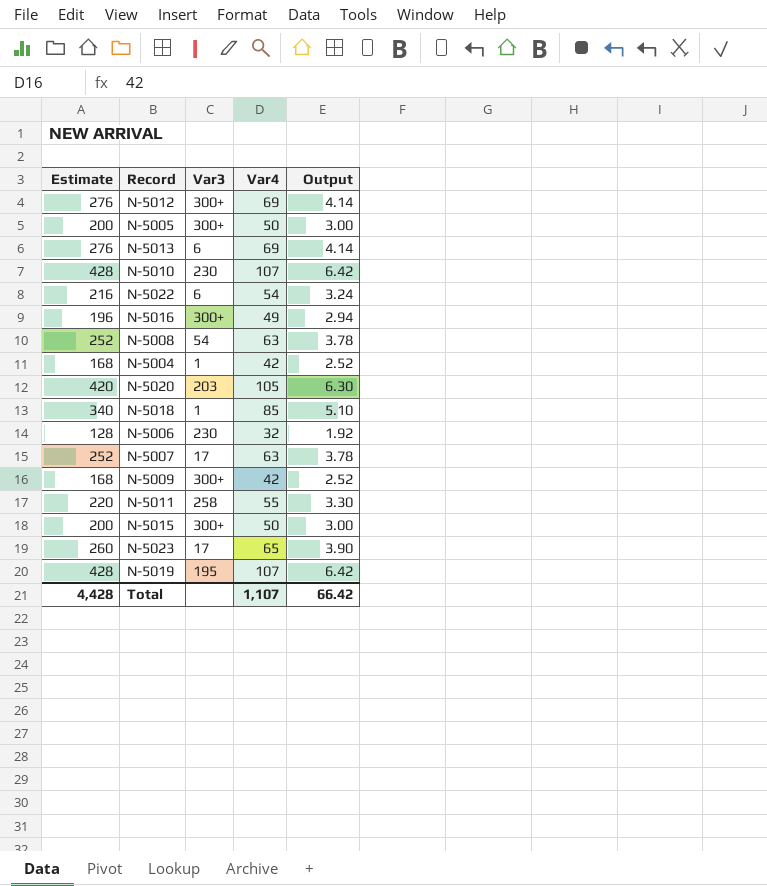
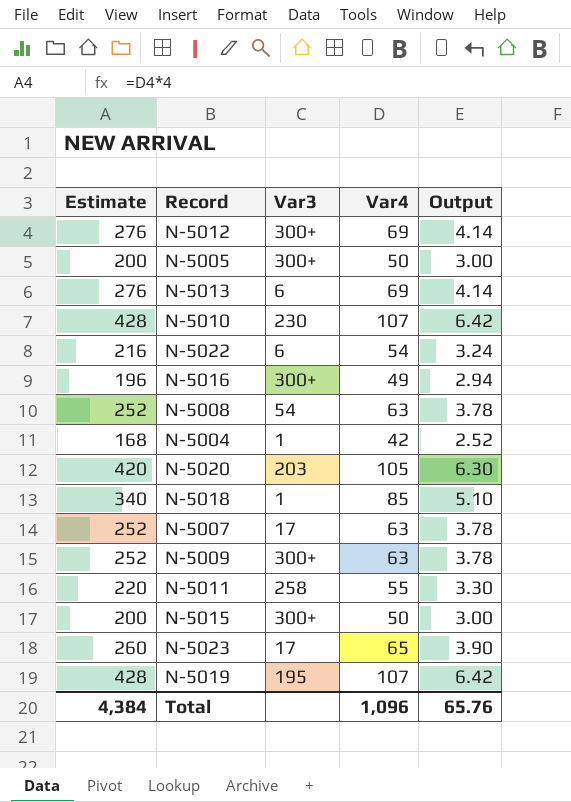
row N-5006: 128 | 230 | 32 | 1.92 -> none
N-5009 | Estimate: 168 -> 252
N-5009 | Var4: 42 -> 63
N-5009 | Output: 2.52 -> 3.78
Total | Estimate: 4,428 -> 4,384
Total | Var4: 1,107 -> 1,096
Total | Output: 66.42 -> 65.76

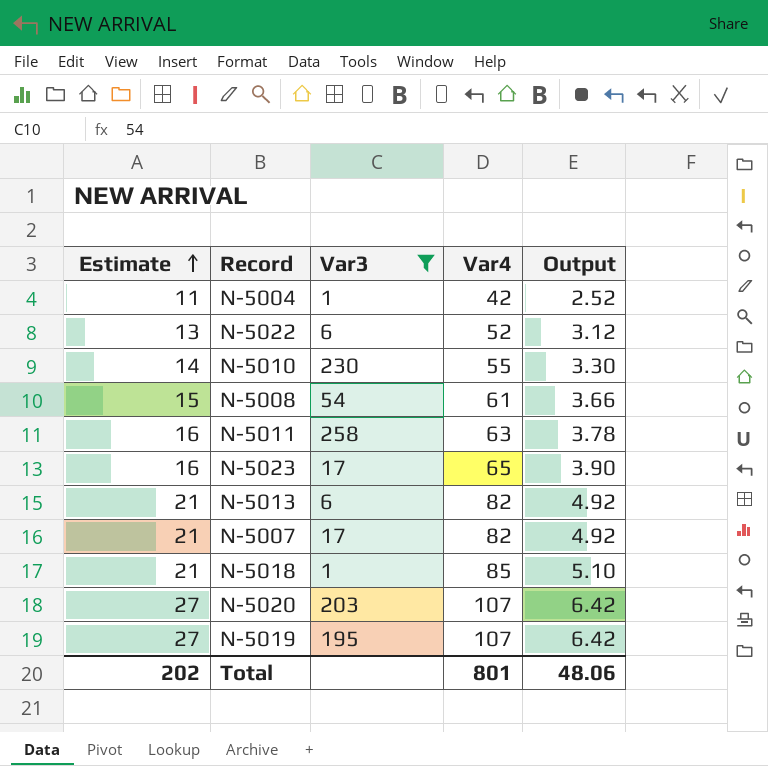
filter: none -> Var3 != 300+
row order: none -> Estimate ascending
column Estimate | formula: [Var4] * 4 -> [Var4] * 0.25
N-5022 | Var4: 54 -> 52
N-5022 | Output: 3.24 -> 3.12
N-5010 | Var4: 107 -> 55
N-5010 | Output: 6.42 -> 3.30
N-5008 | Var4: 63 -> 61
N-5008 | Output: 3.78 -> 3.66
N-5011 | Var4: 55 -> 63
N-5011 | Output: 3.30 -> 3.78
N-5013 | Var4: 69 -> 82
N-5013 | Output: 4.14 -> 4.92
N-5007 | Var4: 63 -> 82
N-5007 | Output: 3.78 -> 4.92
N-5020 | Var4: 105 -> 107
N-5020 | Output: 6.30 -> 6.42
Total | Estimate: 4,384 -> 202
Total | Var4: 1,096 -> 801
Total | Output: 65.76 -> 48.06

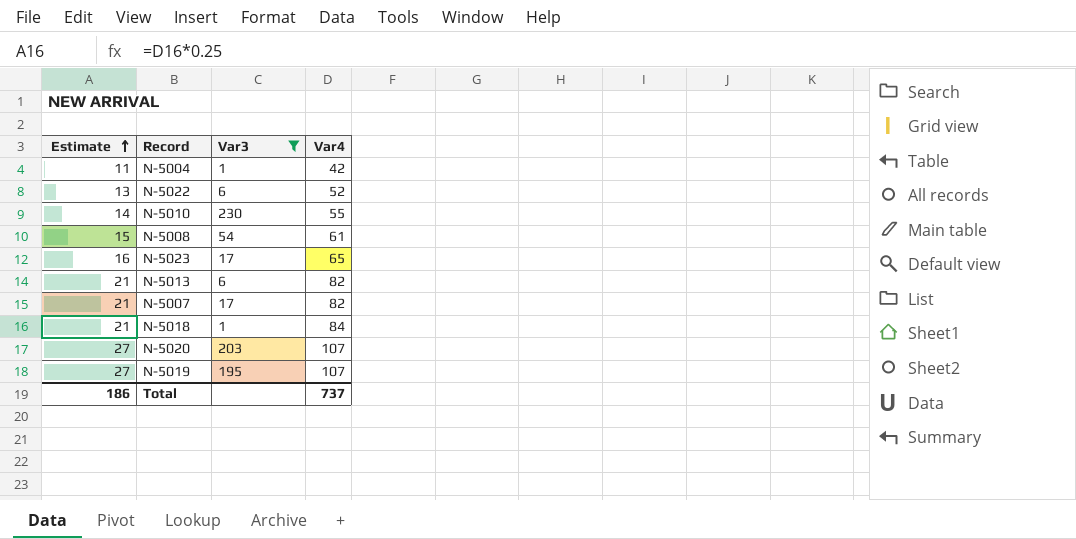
column Output | formula: [Var4] * 0.06 -> none
row N-5011: 16 | 258 | 63 | 3.78 -> none
N-5018 | Var4: 85 -> 84
Total | Estimate: 202 -> 186
Total | Var4: 801 -> 737

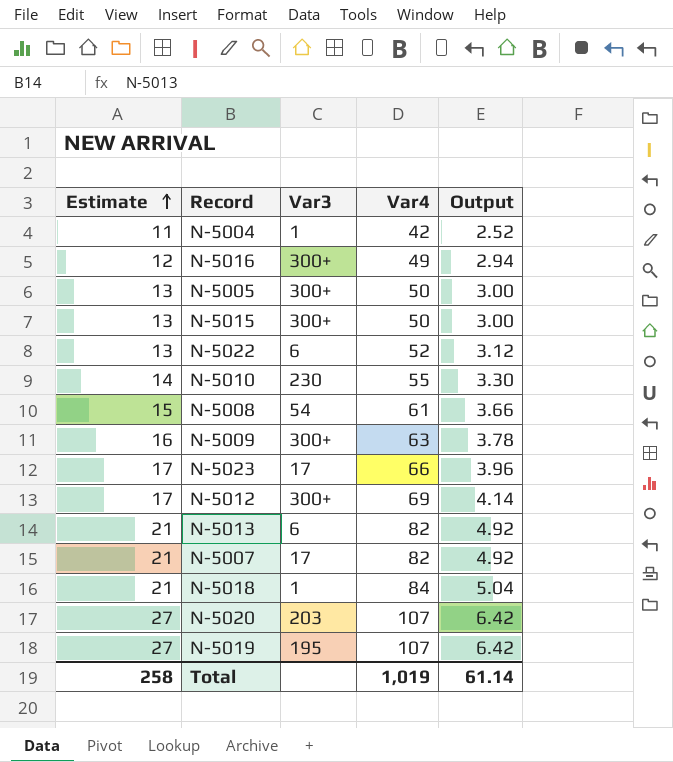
filter: Var3 != 300+ -> none
column Output | formula: none -> [Var4] * 0.06
N-5023 | Estimate: 16 -> 17
N-5023 | Var4: 65 -> 66
Total | Estimate: 186 -> 258
Total | Var4: 737 -> 1,019

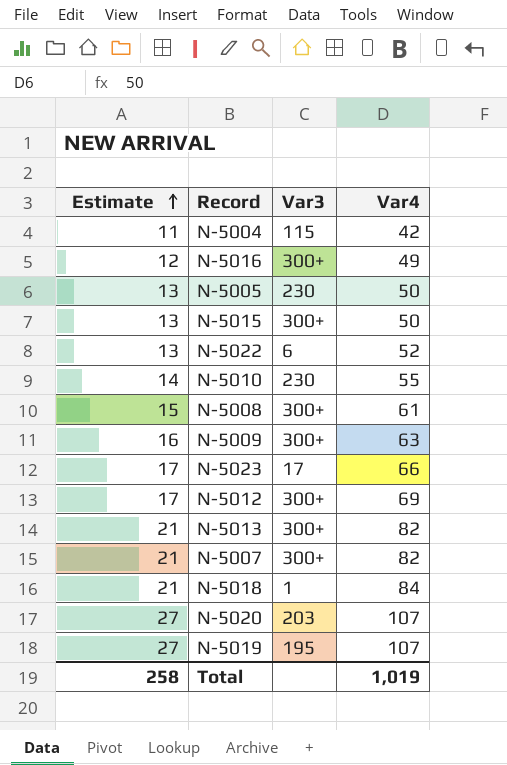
column Output | formula: [Var4] * 0.06 -> none
N-5004 | Var3: 1 -> 115
N-5005 | Var3: 300+ -> 230
N-5008 | Var3: 54 -> 300+
N-5013 | Var3: 6 -> 300+
N-5007 | Var3: 17 -> 300+

